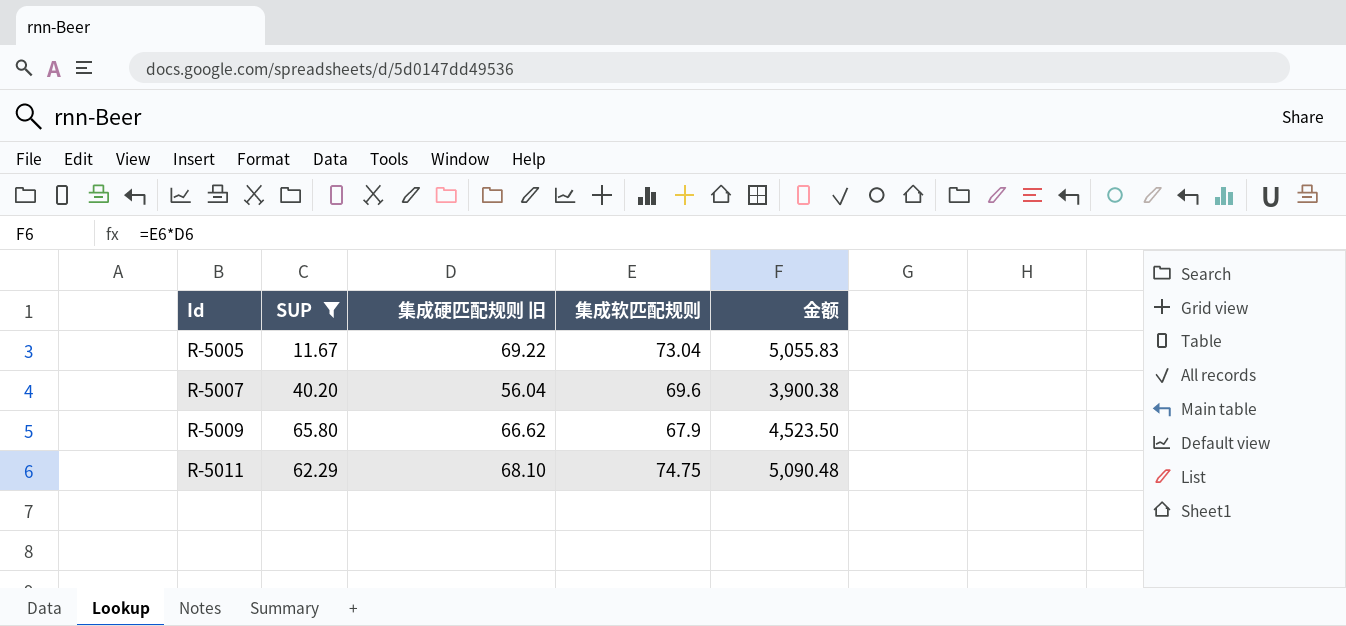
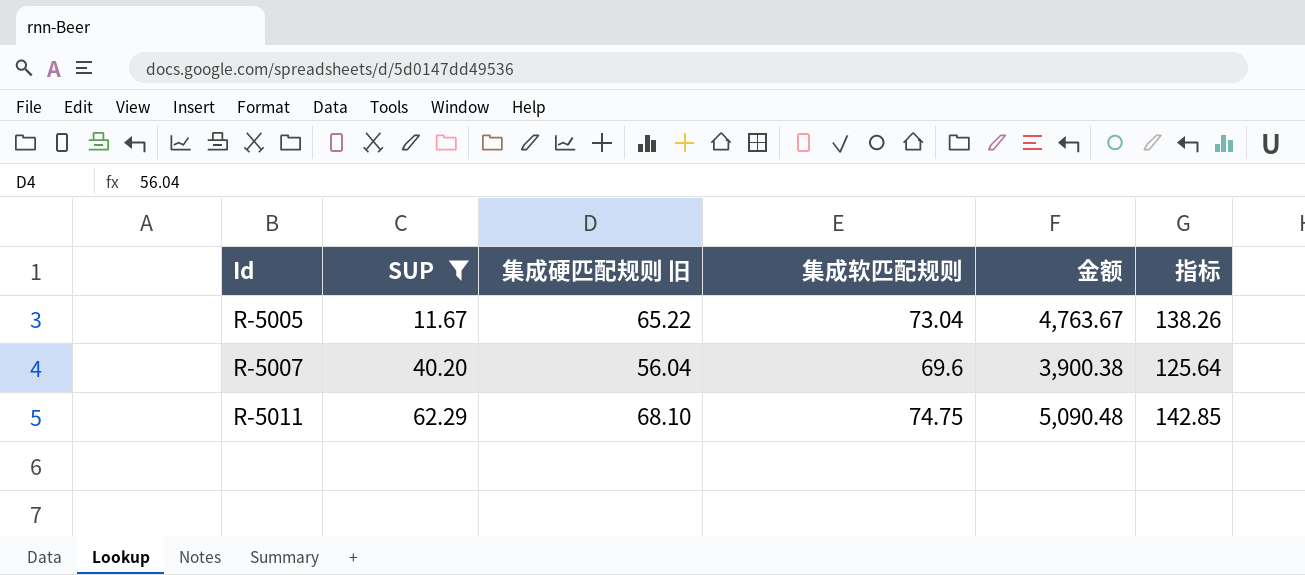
column 指标 | formula: none -> [集成硬匹配规则 旧] + [集成软匹配规则]
row R-5009: 65.80 | 66.62 | 67.9 | 4,523.50 -> none
R-5005 | 集成硬匹配规则 旧: 69.22 -> 65.22
R-5005 | 金额: 5,055.83 -> 4,763.67

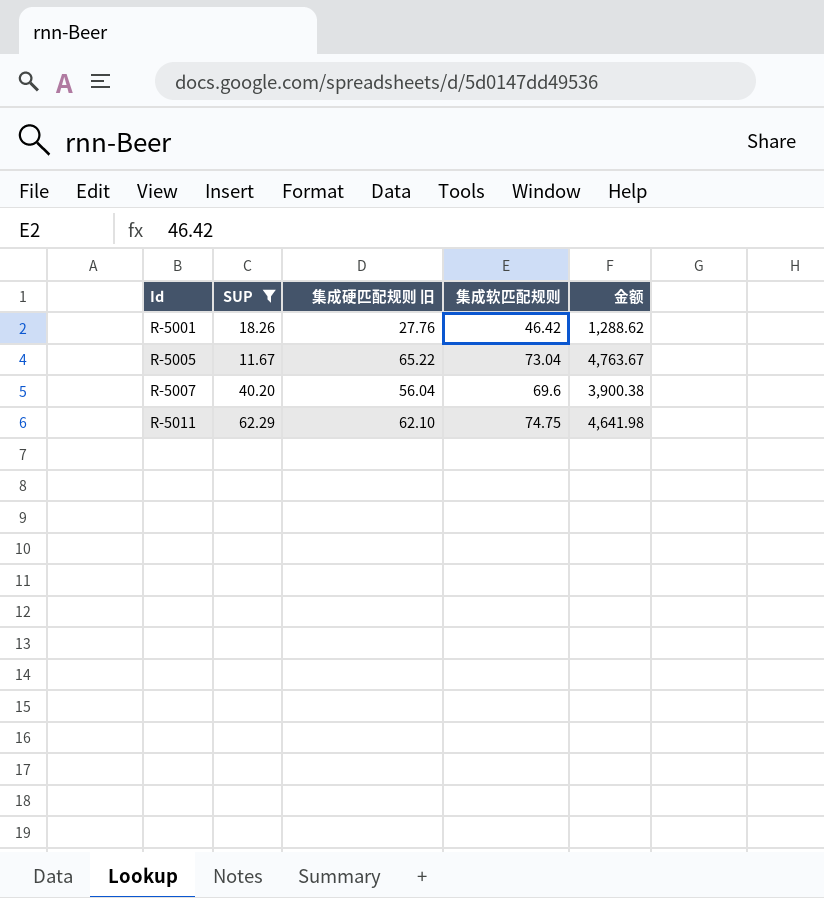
column 指标 | formula: [集成硬匹配规则 旧] + [集成软匹配规则] -> none
row R-5001: none -> 18.26 | 27.76 | 46.42 | 1,288.62
R-5011 | 集成硬匹配规则 旧: 68.10 -> 62.10
R-5011 | 金额: 5,090.48 -> 4,641.98

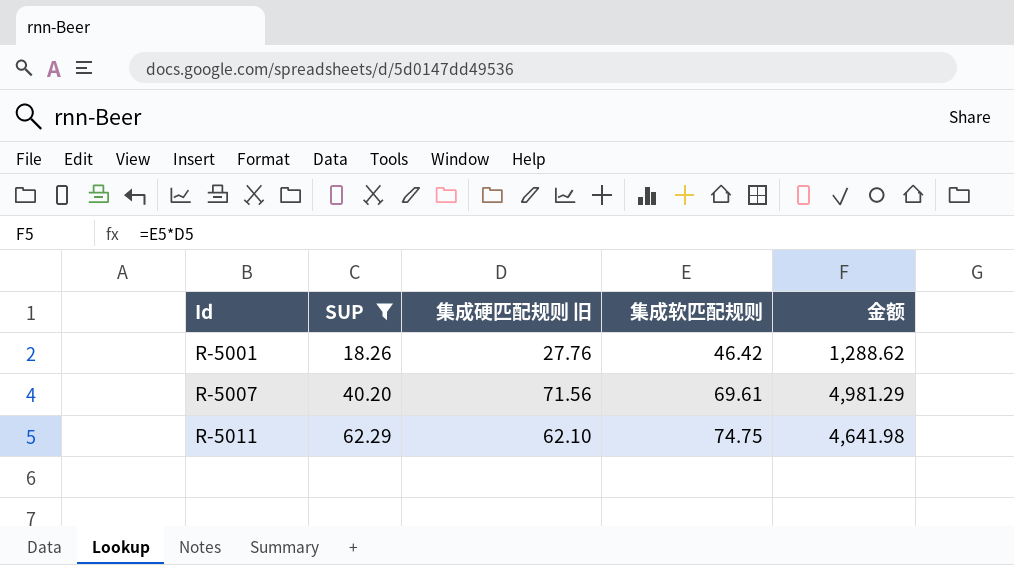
row R-5005: 11.67 | 65.22 | 73.04 | 4,763.67 -> none
R-5007 | 集成硬匹配规则 旧: 56.04 -> 71.56
R-5007 | 集成软匹配规则: 69.6 -> 69.61
R-5007 | 金额: 3,900.38 -> 4,981.29

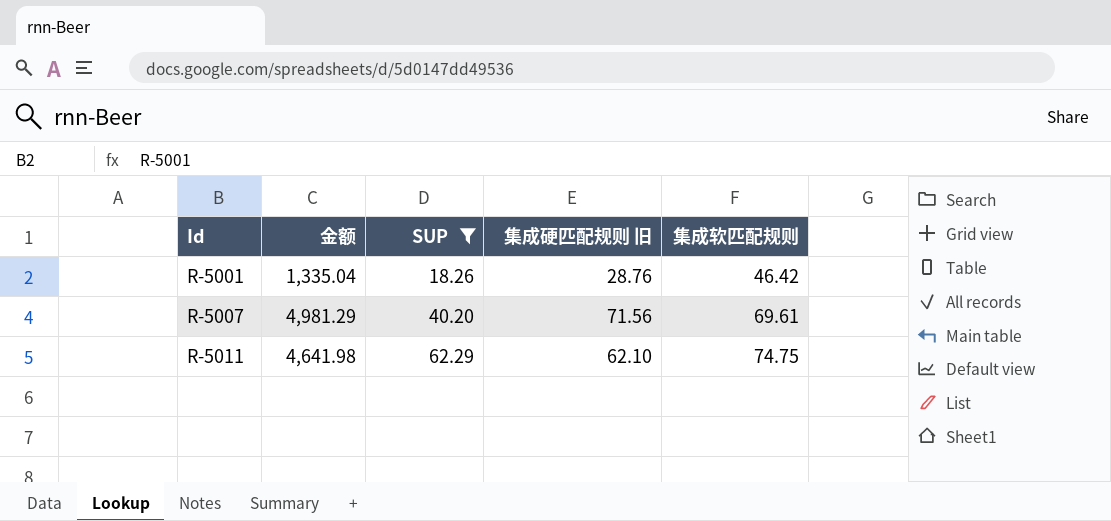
column 金额 | position: 5 -> 2
R-5001 | 金额: 1,288.62 -> 1,335.04
R-5001 | 集成硬匹配规则 旧: 27.76 -> 28.76

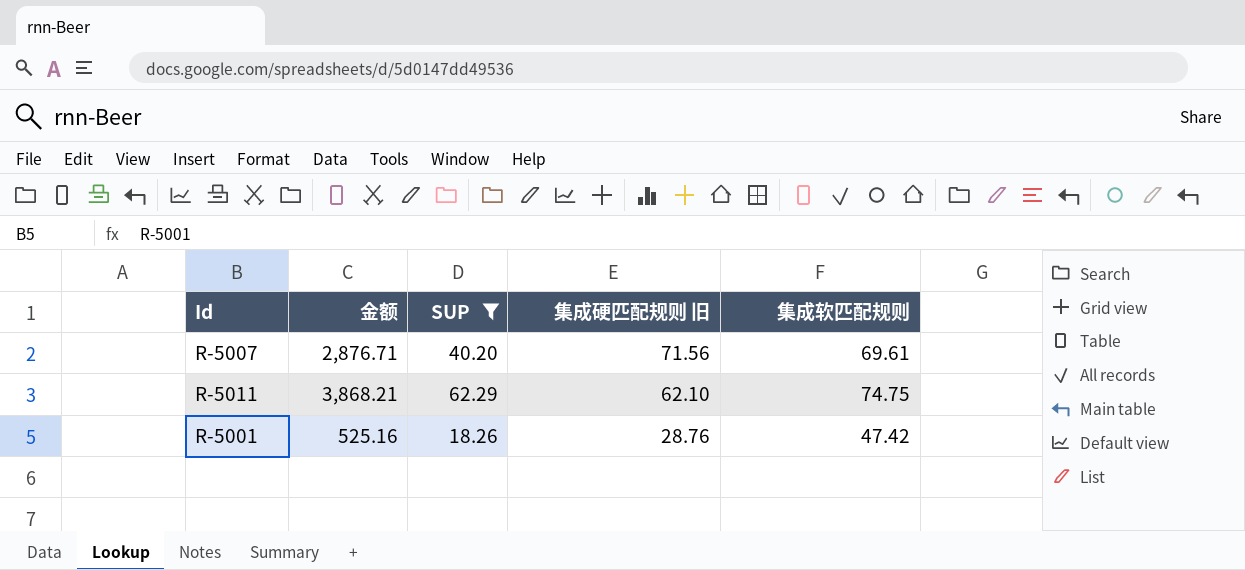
row order: Id ascending -> 集成硬匹配规则 旧 descending
column 金额 | formula: [集成硬匹配规则 旧] * [集成软匹配规则] -> [SUP] * [集成硬匹配规则 旧]
R-5001 | 集成软匹配规则: 46.42 -> 47.42

